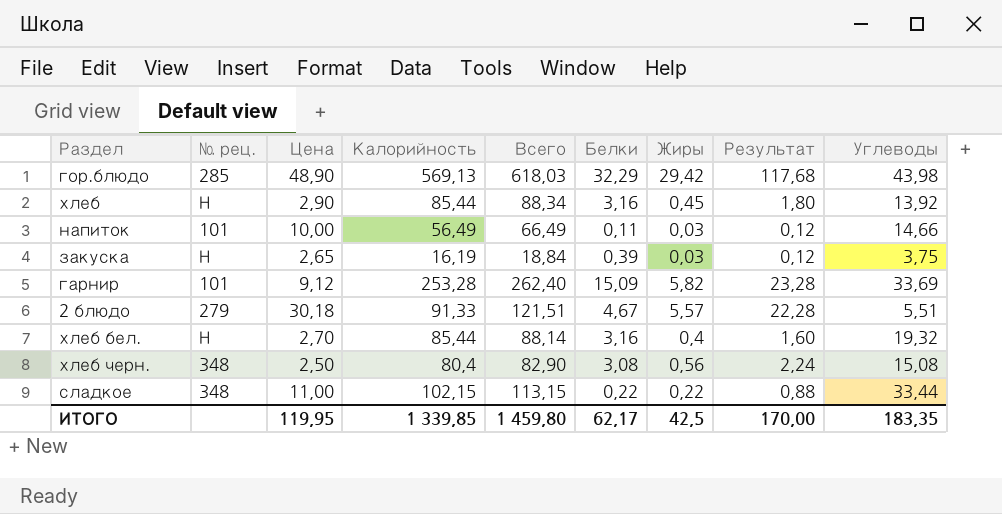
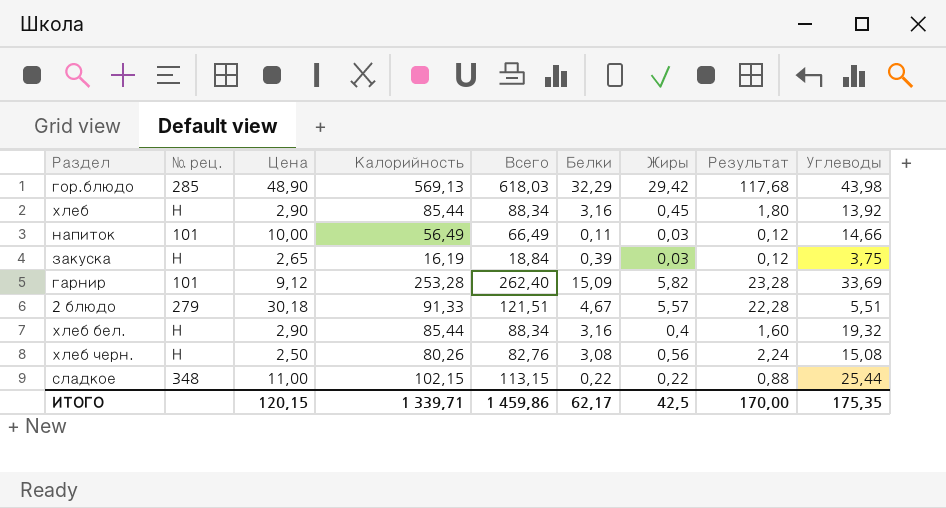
хлеб бел. | Цена: 2,70 -> 2,90
хлеб бел. | Всего: 88,14 -> 88,34
хлеб черн. | № рец.: 348 -> Н
хлеб черн. | Калорийность: 80,4 -> 80,26
хлеб черн. | Всего: 82,90 -> 82,76
сладкое | Углеводы: 33,44 -> 25,44
ИТОГО | Цена: 119,95 -> 120,15
ИТОГО | Калорийность: 1 339,85 -> 1 339,71
ИТОГО | Всего: 1 459,80 -> 1 459,86
ИТОГО | Углеводы: 183,35 -> 175,35

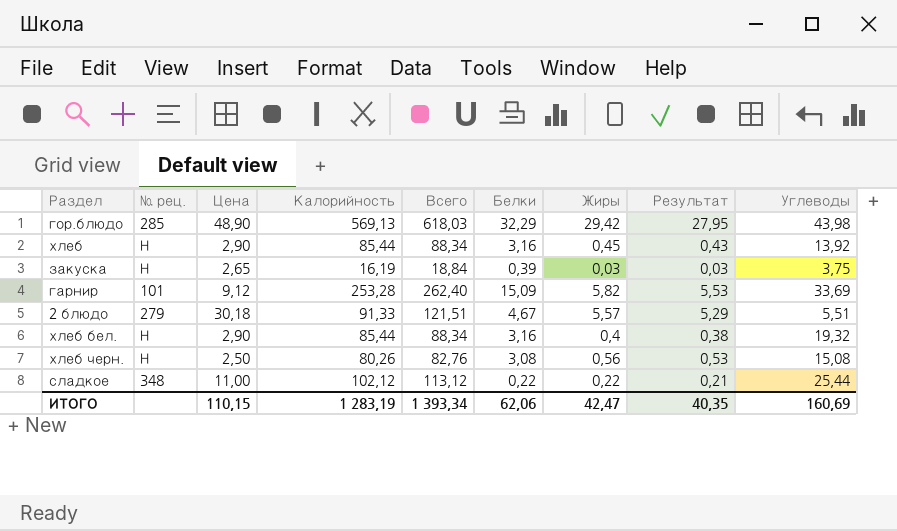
column Результат | formula: [Жиры] * 4 -> [Жиры] * 0,95
row напиток: 101 | 10,00 | 56,49 | 66,49 | 0,11 | 0,03 | 0,12 | 14,66 -> none
сладкое | Калорийность: 102,15 -> 102,12
сладкое | Всего: 113,15 -> 113,12
ИТОГО | Цена: 120,15 -> 110,15
ИТОГО | Калорийность: 1 339,71 -> 1 283,19
ИТОГО | Всего: 1 459,86 -> 1 393,34
ИТОГО | Белки: 62,17 -> 62,06
ИТОГО | Жиры: 42,5 -> 42,47
ИТОГО | Результат: 170,00 -> 40,35
ИТОГО | Углеводы: 175,35 -> 160,69

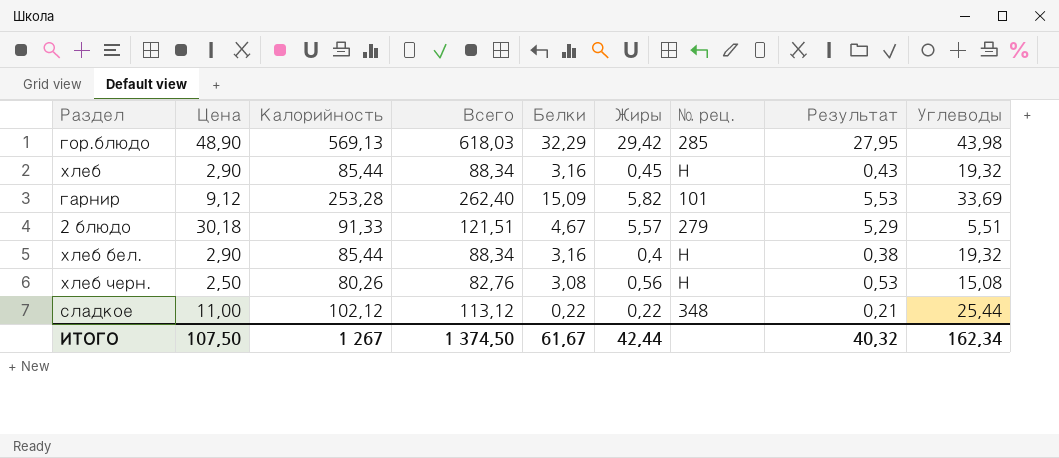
column № рец. | position: 2 -> 7
row закуска: Н | 2,65 | 16,19 | 18,84 | 0,39 | 0,03 | 0,03 | 3,75 -> none
хлеб | Углеводы: 13,92 -> 19,32
ИТОГО | Цена: 110,15 -> 107,50
ИТОГО | Калорийность: 1 283,19 -> 1 267
ИТОГО | Всего: 1 393,34 -> 1 374,50
ИТОГО | Белки: 62,06 -> 61,67
ИТОГО | Жиры: 42,47 -> 42,44
ИТОГО | Результат: 40,35 -> 40,32
ИТОГО | Углеводы: 160,69 -> 162,34

